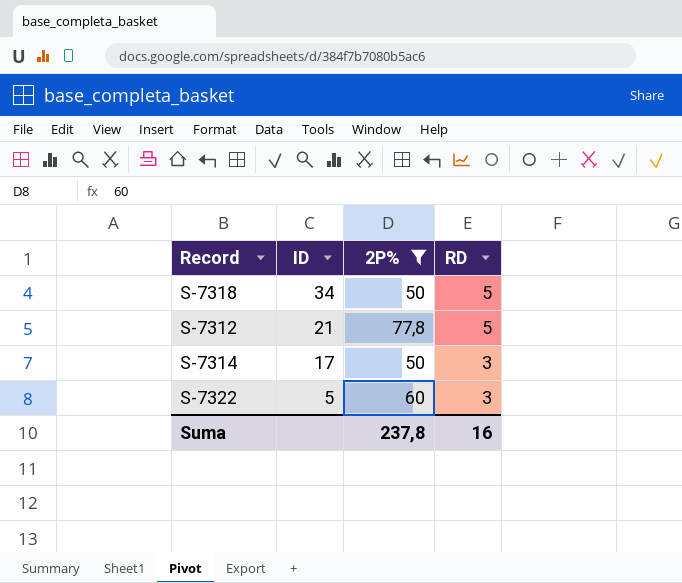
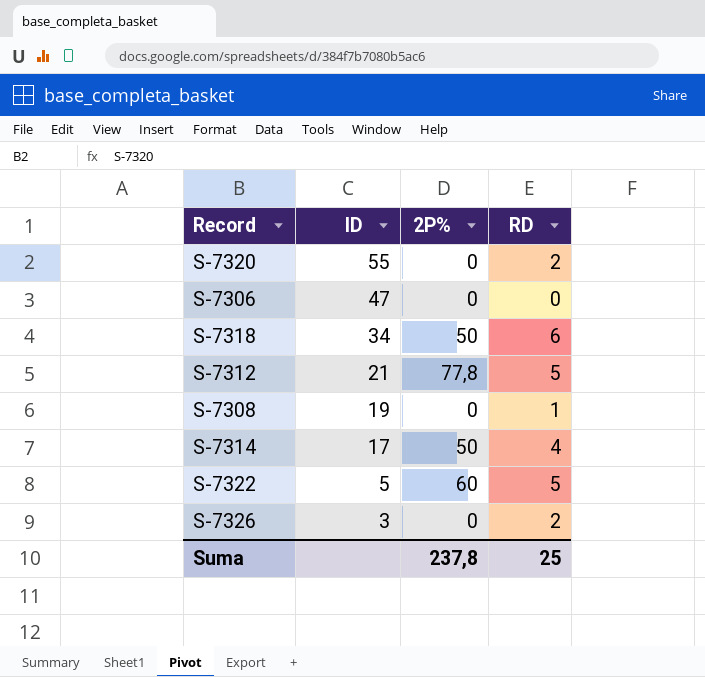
filter: 2P% != 0 -> none
S-7318 | RD: 5 -> 6
S-7314 | RD: 3 -> 4
S-7322 | RD: 3 -> 5
Suma | RD: 16 -> 25

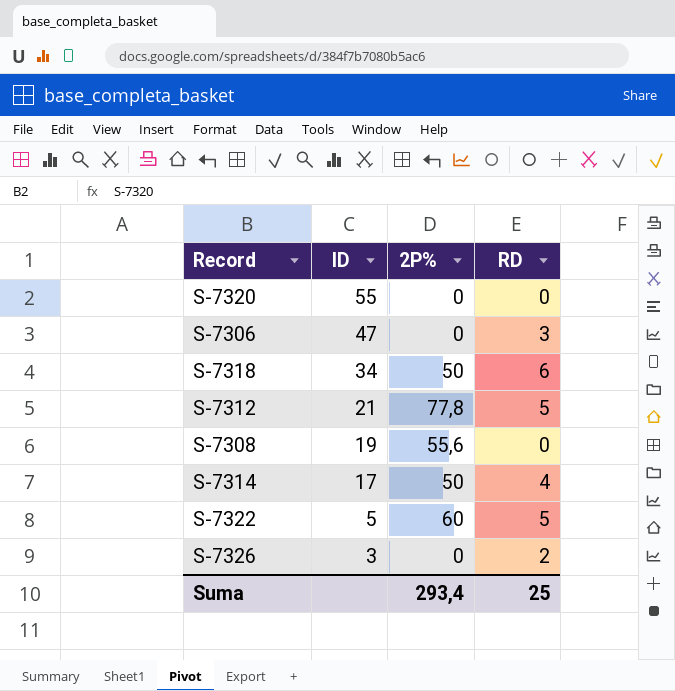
S-7320 | RD: 2 -> 0
S-7306 | RD: 0 -> 3
S-7308 | 2P%: 0 -> 55,6
S-7308 | RD: 1 -> 0
Suma | 2P%: 237,8 -> 293,4

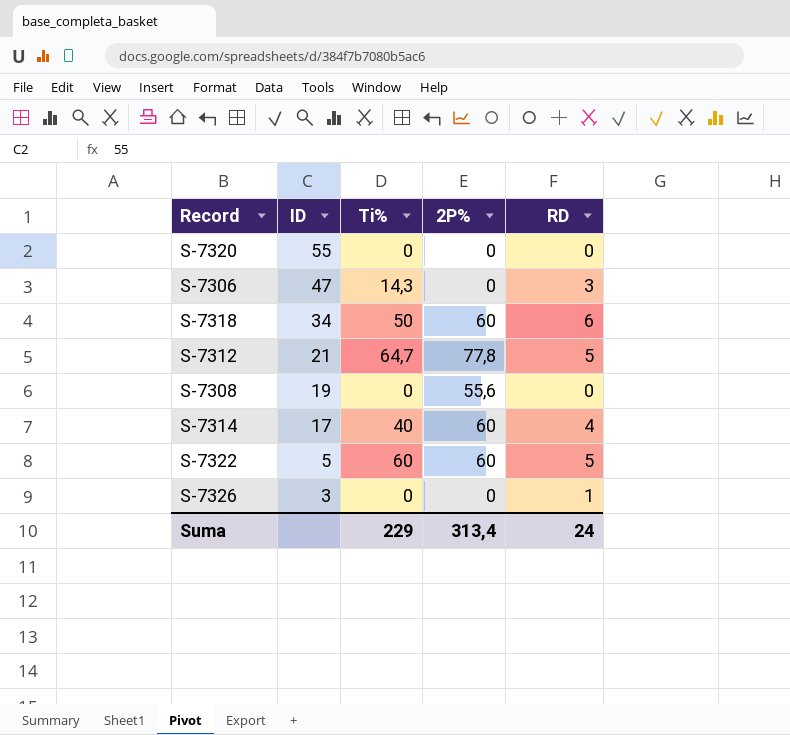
column Ti% | position: none -> 3
S-7318 | 2P%: 50 -> 60
S-7314 | 2P%: 50 -> 60
S-7326 | RD: 2 -> 1
Suma | 2P%: 293,4 -> 313,4
Suma | RD: 25 -> 24

